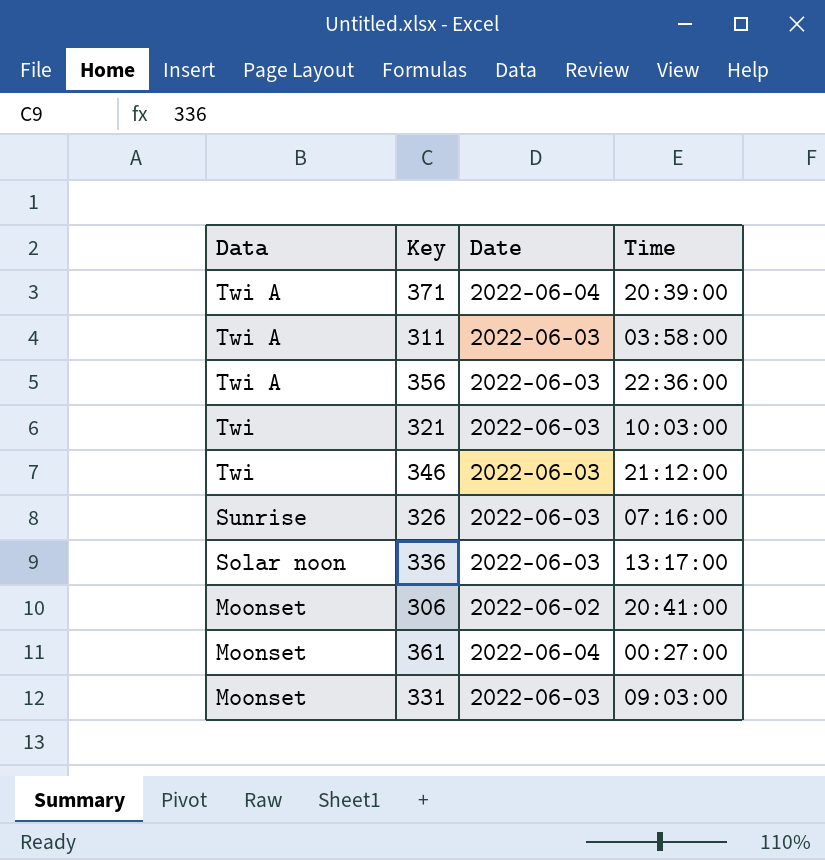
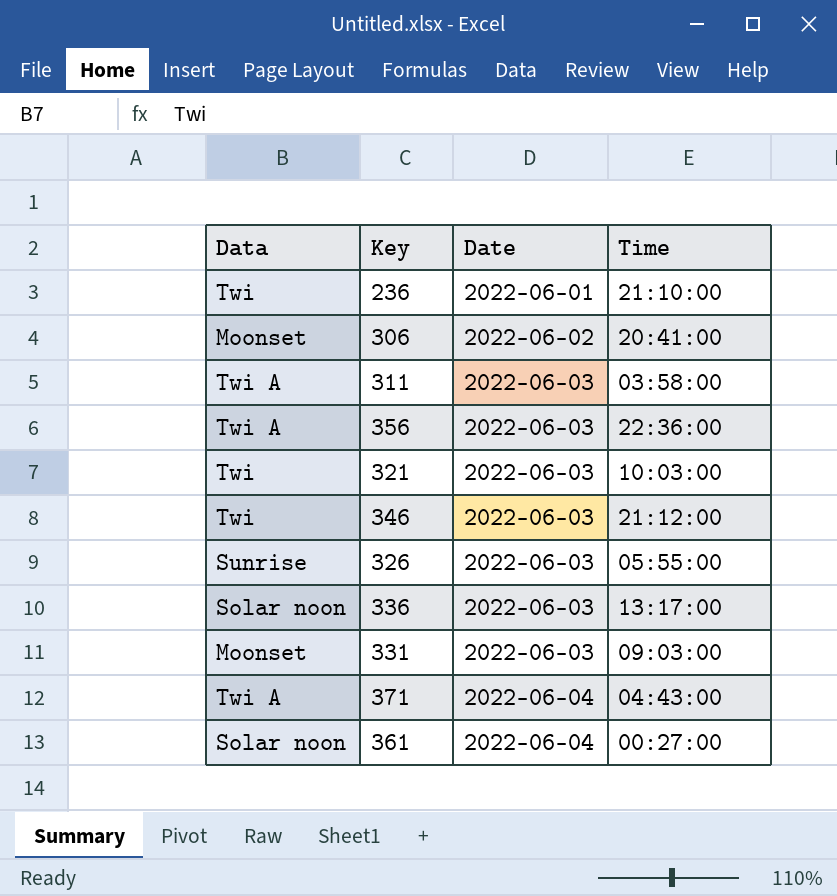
row order: Data descending -> Date ascending
row 236: none -> Twi | 2022-06-01 | 21:10:00
326 | Time: 07:16:00 -> 05:55:00
371 | Time: 20:39:00 -> 04:43:00
361 | Data: Moonset -> Solar noon

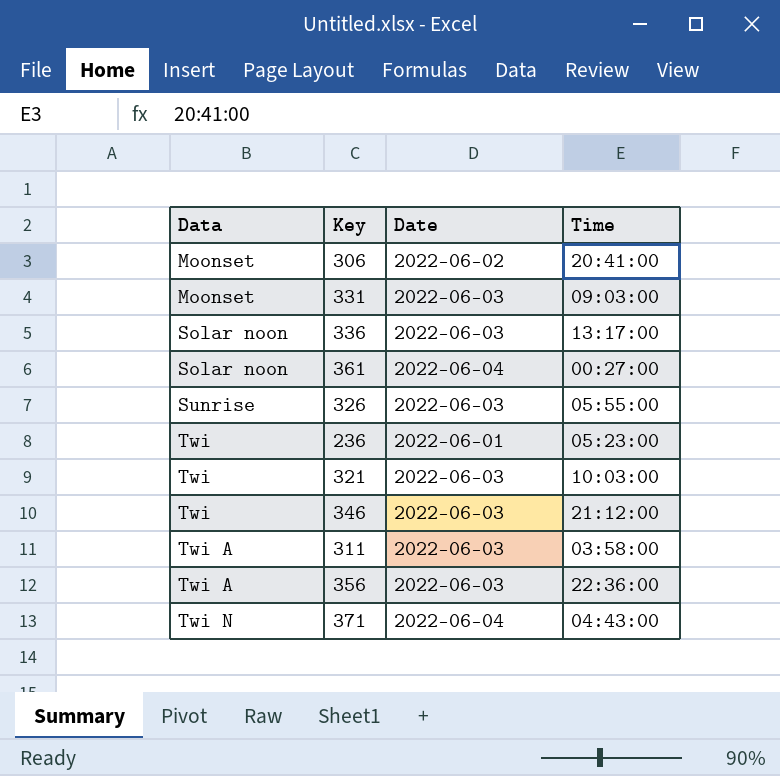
row order: Date ascending -> Data ascending
236 | Time: 21:10:00 -> 05:23:00
371 | Data: Twi A -> Twi N

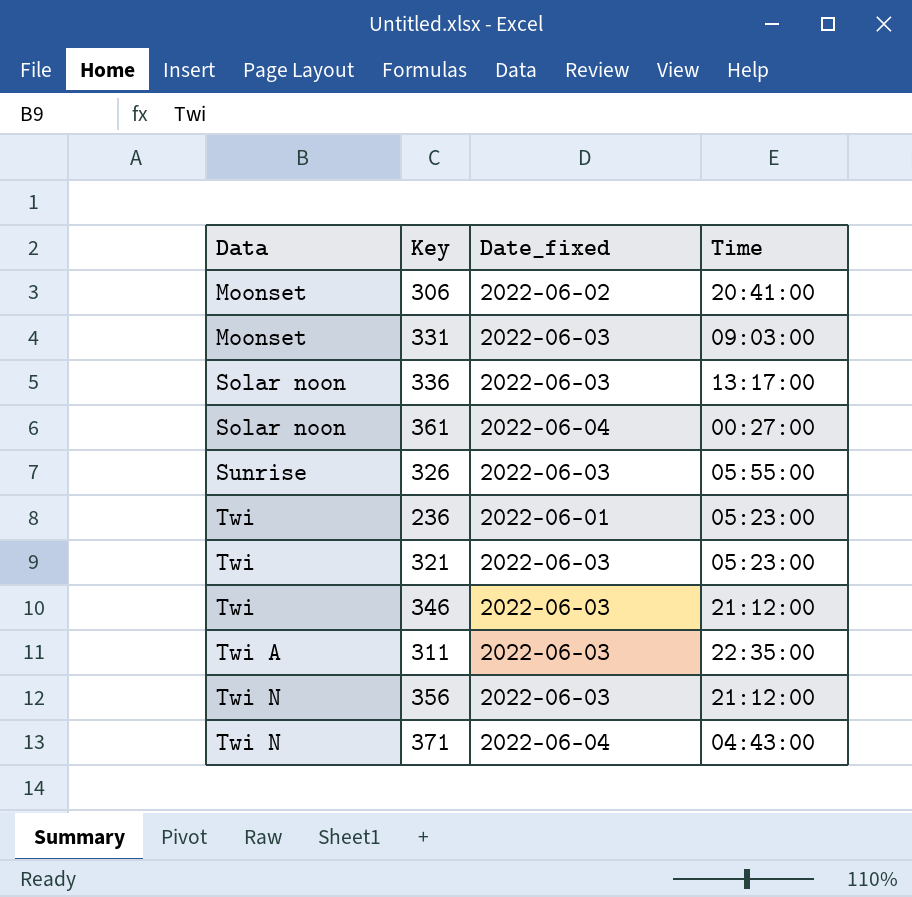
column name: Date -> Date_fixed
321 | Time: 10:03:00 -> 05:23:00
311 | Time: 03:58:00 -> 22:35:00
356 | Data: Twi A -> Twi N
356 | Time: 22:36:00 -> 21:12:00

